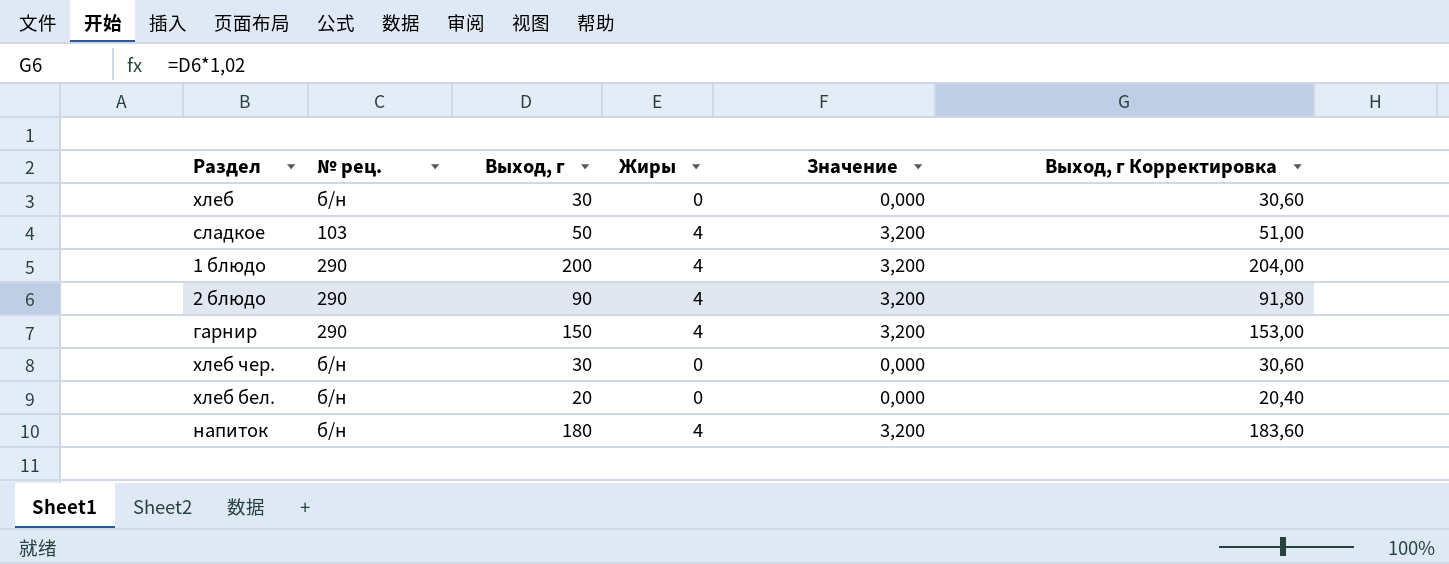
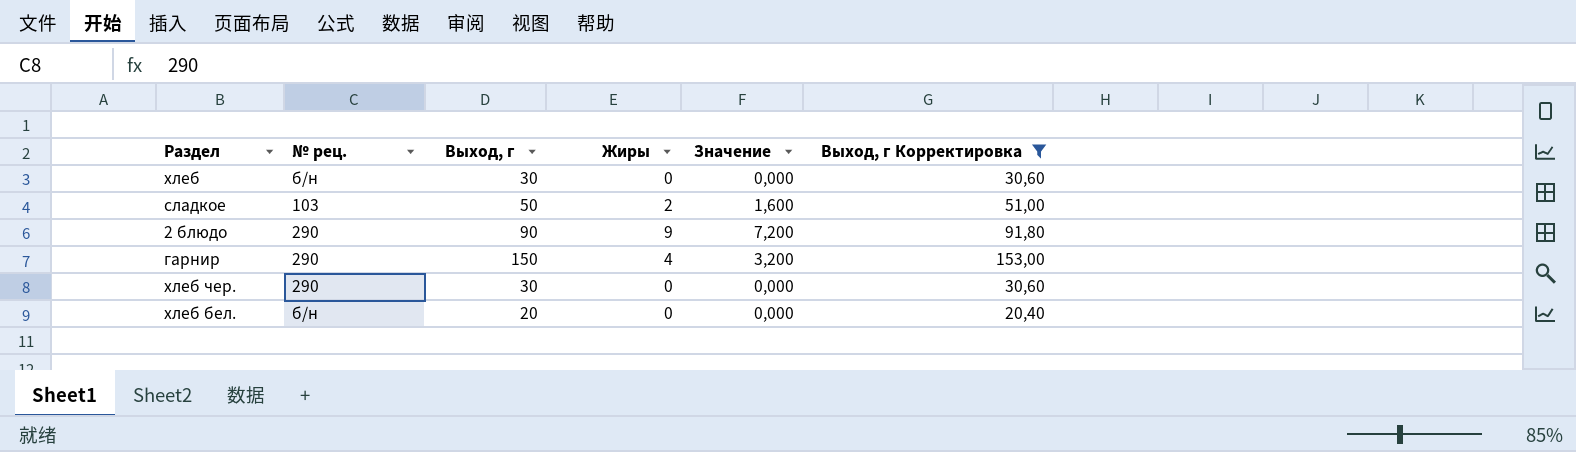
filter: none -> Выход, г Корректировка <= 153,00
сладкое | Жиры: 4 -> 2
сладкое | Значение: 3,200 -> 1,600
2 блюдо | Жиры: 4 -> 9
2 блюдо | Значение: 3,200 -> 7,200
хлеб чер. | № рец.: б/н -> 290

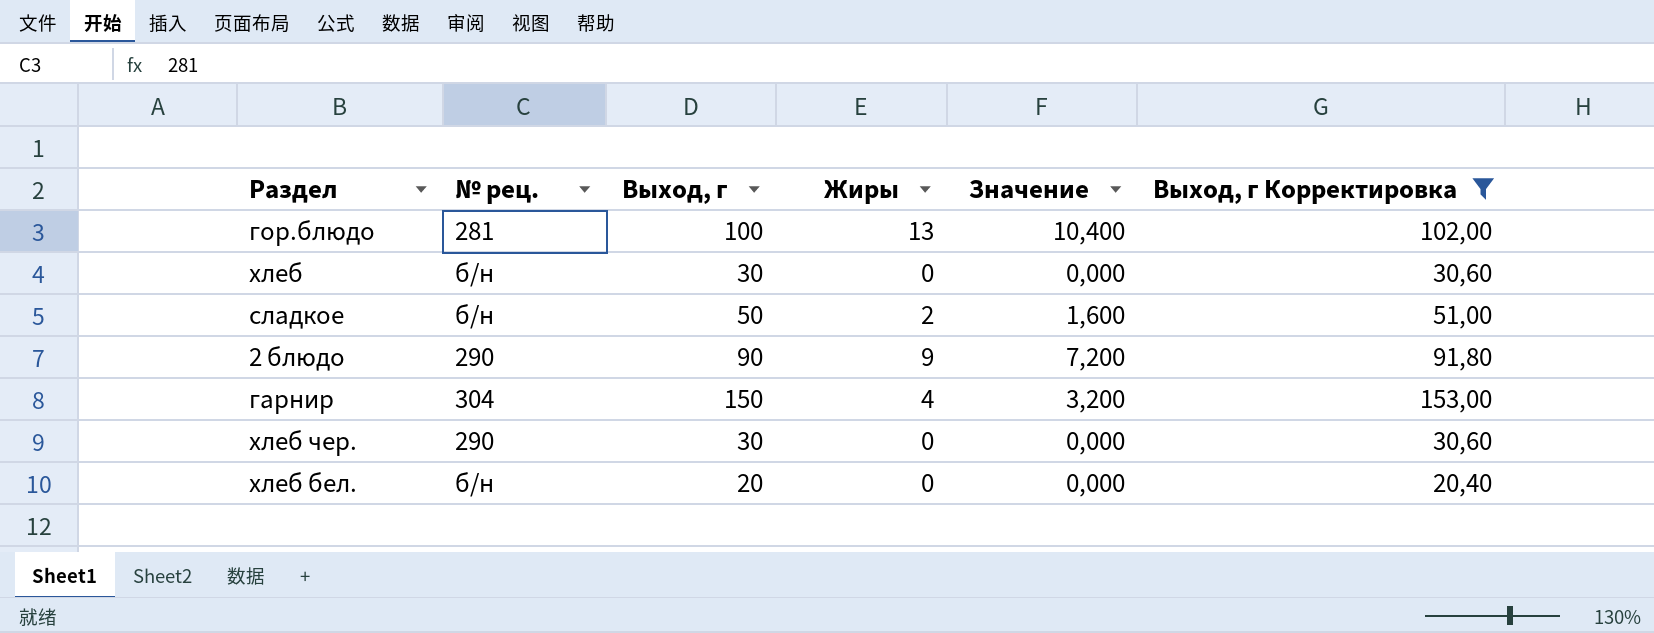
row гор.блюдо: none -> 281 | 100 | 13 | 10,400 | 102,00
сладкое | № рец.: 103 -> б/н
гарнир | № рец.: 290 -> 304

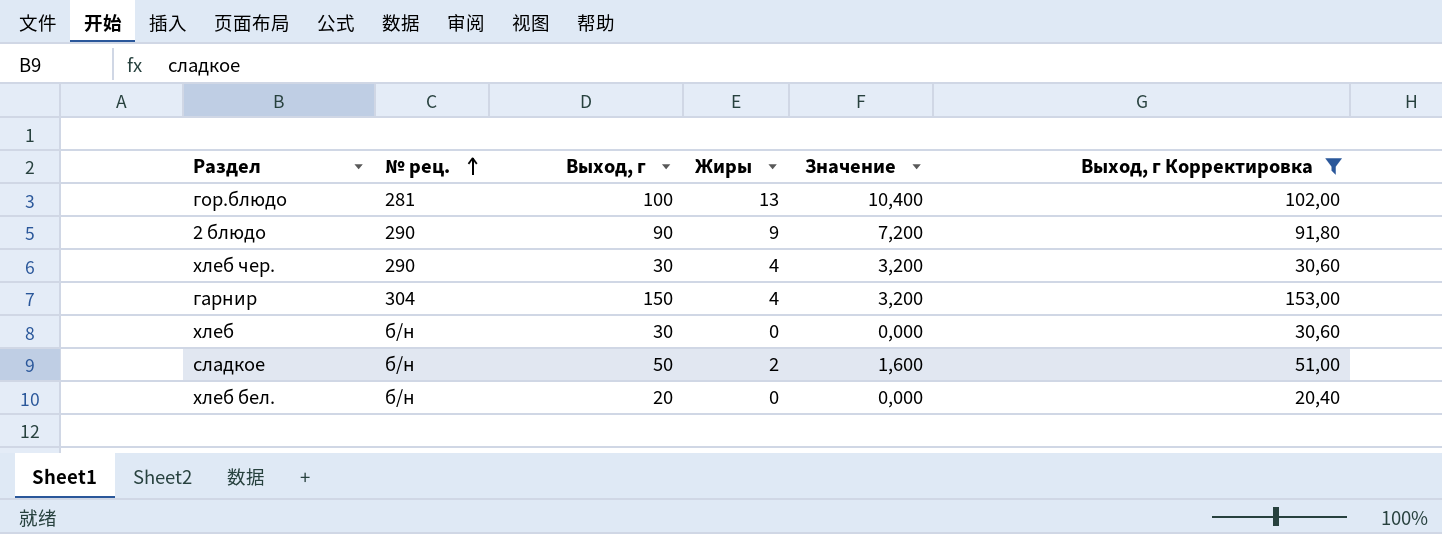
row order: none -> № рец. ascending
хлеб чер. | Жиры: 0 -> 4
хлеб чер. | Значение: 0,000 -> 3,200

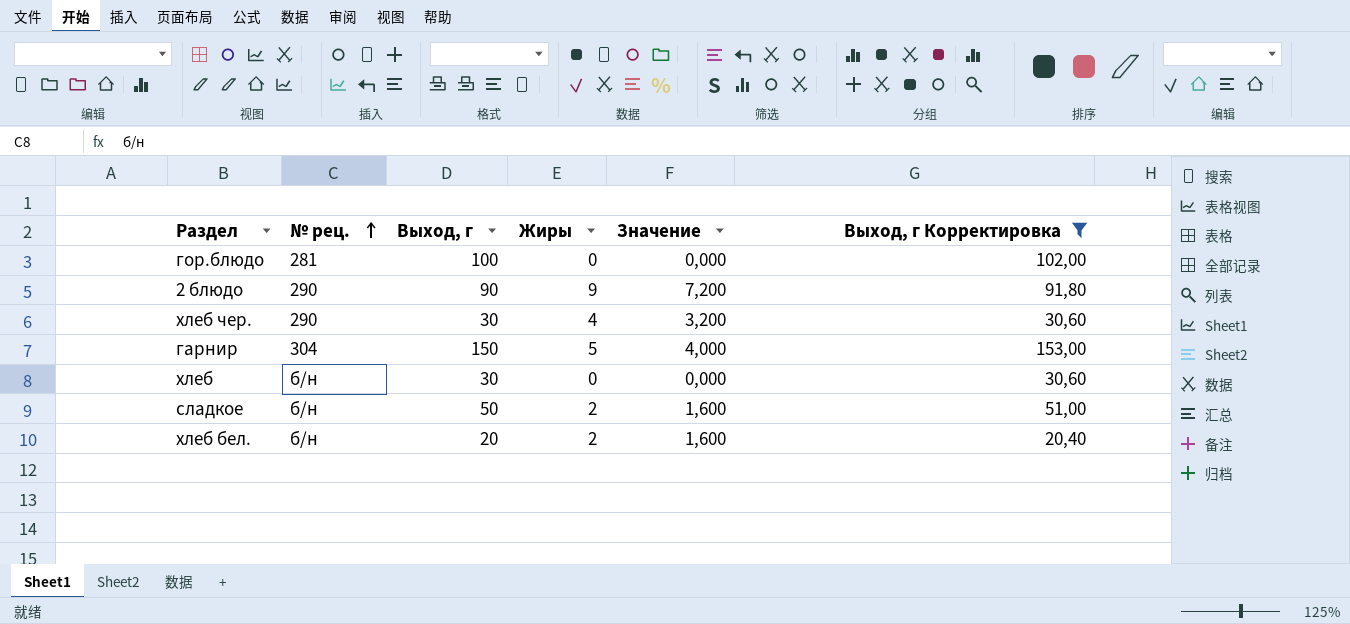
гор.блюдо | Жиры: 13 -> 0
гор.блюдо | Значение: 10,400 -> 0,000
гарнир | Жиры: 4 -> 5
гарнир | Значение: 3,200 -> 4,000
хлеб бел. | Жиры: 0 -> 2
хлеб бел. | Значение: 0,000 -> 1,600

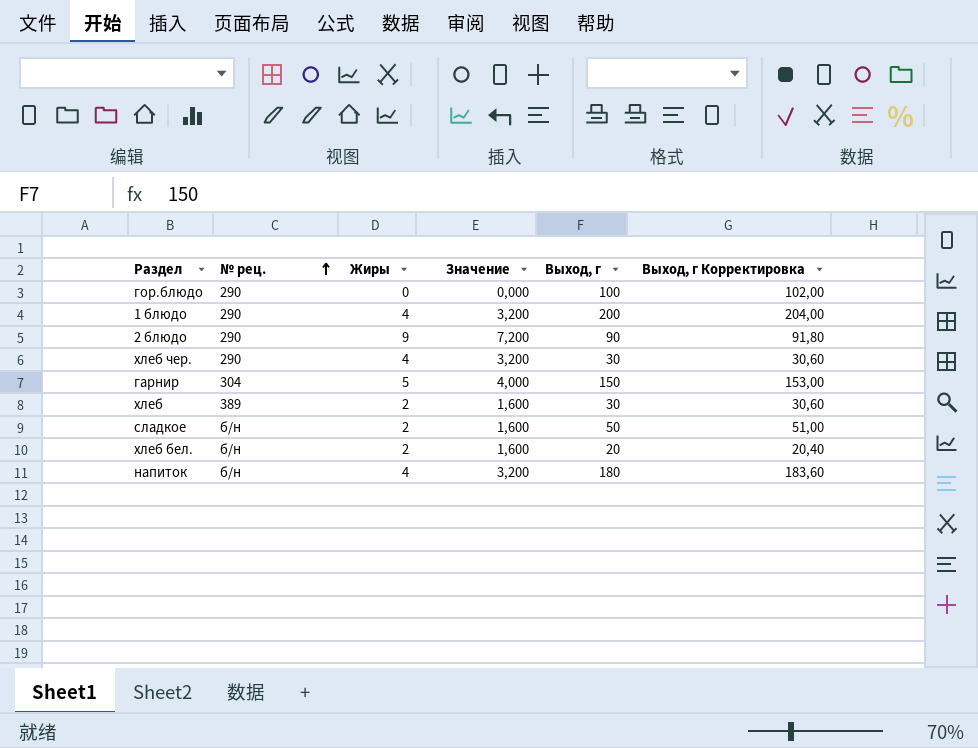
filter: Выход, г Корректировка <= 153,00 -> none
column Выход, г | position: 3 -> 5
гор.блюдо | № рец.: 281 -> 290
хлеб | № рец.: б/н -> 389
хлеб | Жиры: 0 -> 2
хлеб | Значение: 0,000 -> 1,600

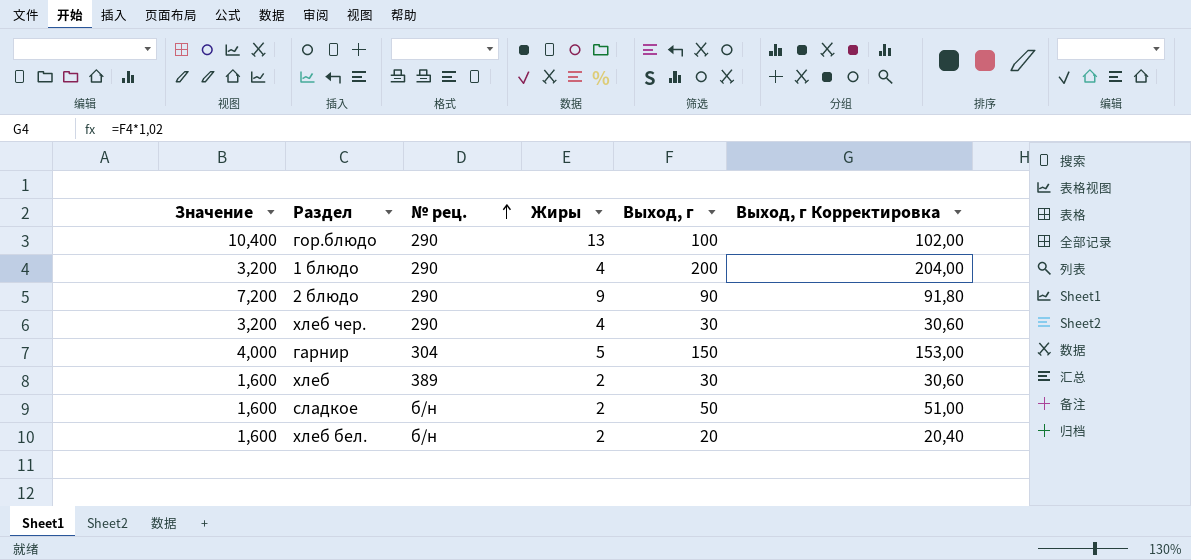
column Значение | position: 4 -> 1
row напиток: б/н | 4 | 3,200 | 180 | 183,60 -> none
гор.блюдо | Значение: 0,000 -> 10,400
гор.блюдо | Жиры: 0 -> 13

